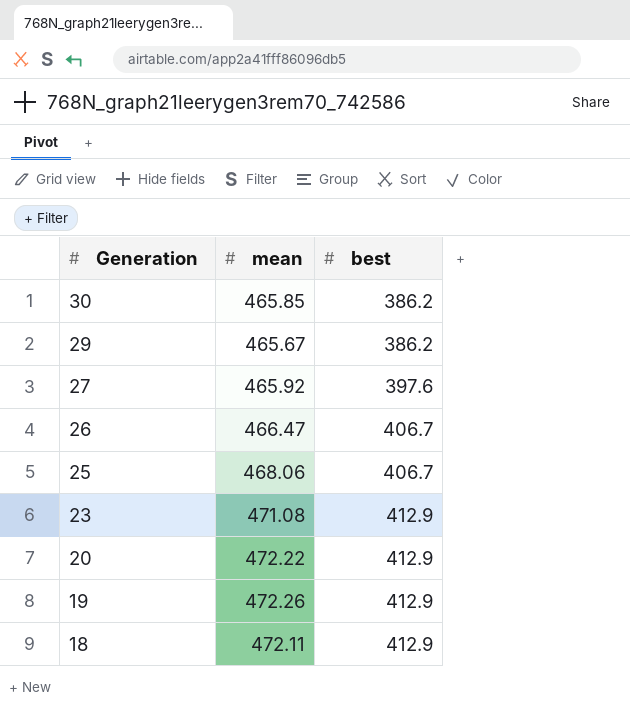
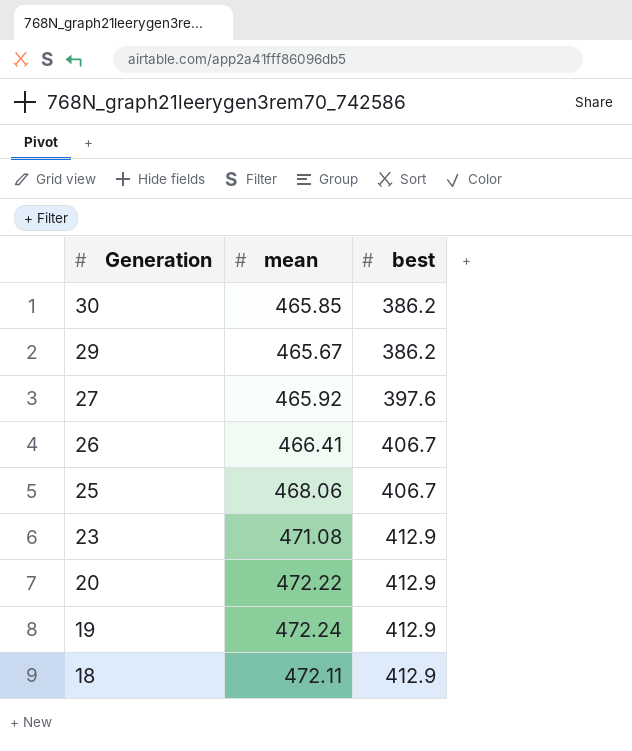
26 | mean: 466.47 -> 466.41
19 | mean: 472.26 -> 472.24

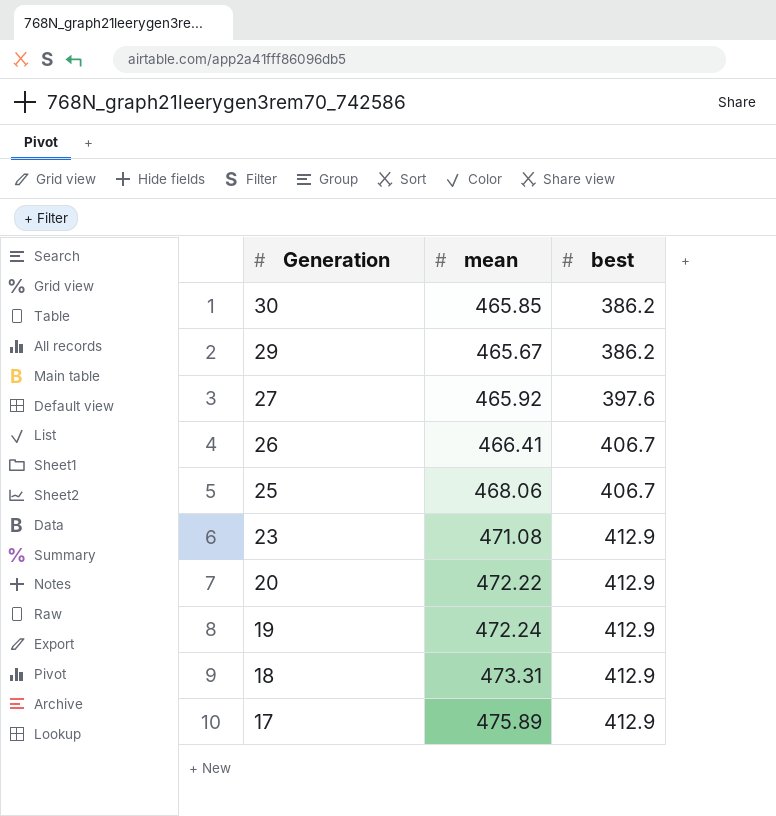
18 | mean: 472.11 -> 473.31
row 17: none -> 475.89 | 412.9

